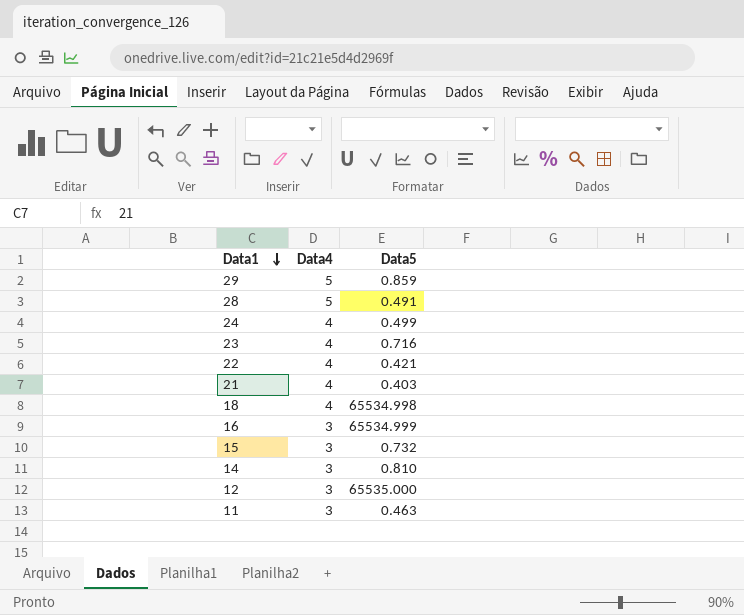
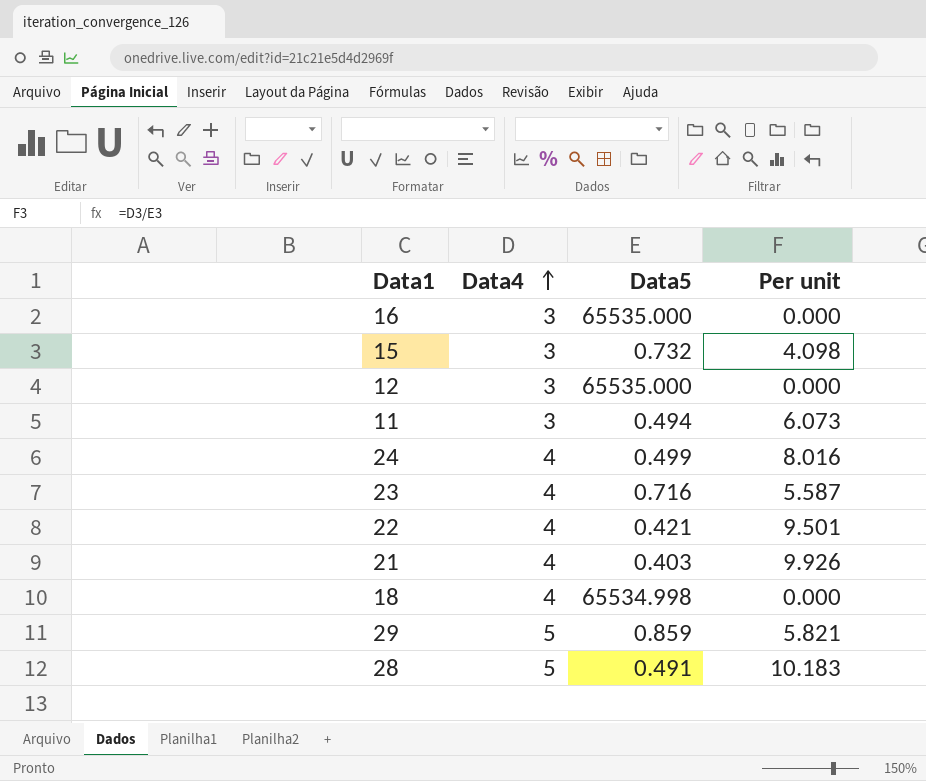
row order: Data1 descending -> Data4 ascending
column Per unit | formula: none -> [Data4] / [Data5]
row 14: 3 | 0.810 -> none
16 | Data5: 65534.999 -> 65535.000
11 | Data5: 0.463 -> 0.494

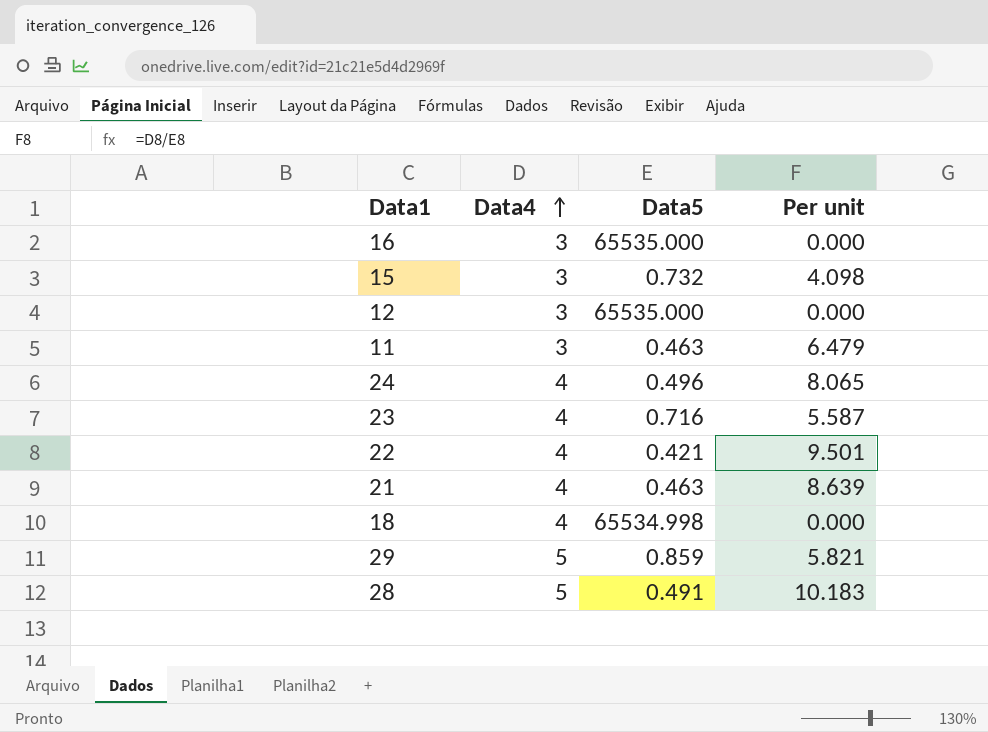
11 | Data5: 0.494 -> 0.463
11 | Per unit: 6.073 -> 6.479
24 | Data5: 0.499 -> 0.496
24 | Per unit: 8.016 -> 8.065
21 | Data5: 0.403 -> 0.463
21 | Per unit: 9.926 -> 8.639

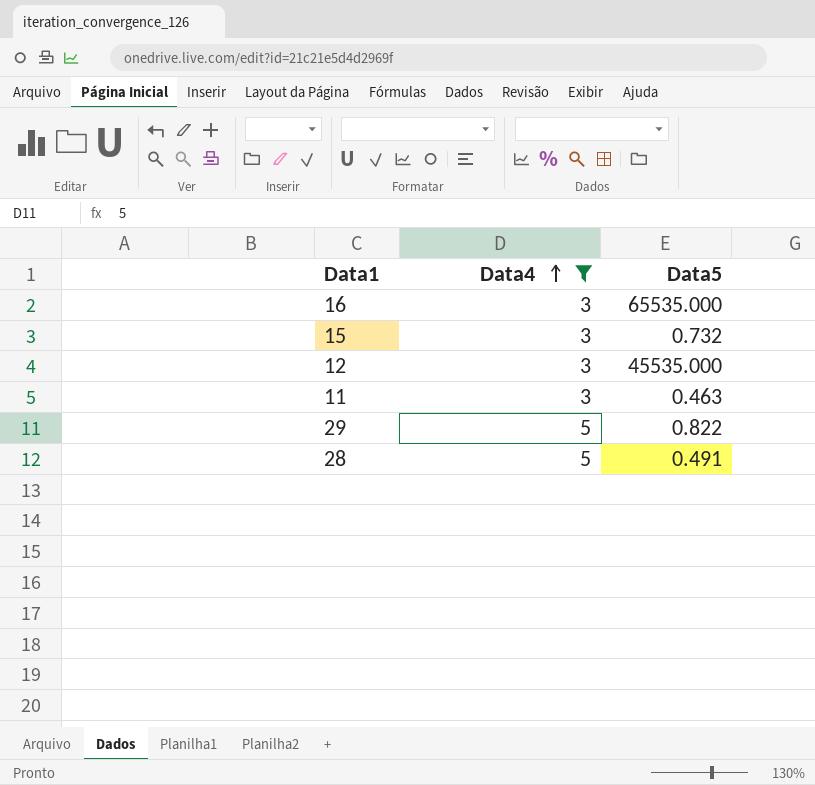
filter: none -> Data4 != 4
column Per unit | formula: [Data4] / [Data5] -> none
12 | Data5: 65535.000 -> 45535.000
29 | Data5: 0.859 -> 0.822

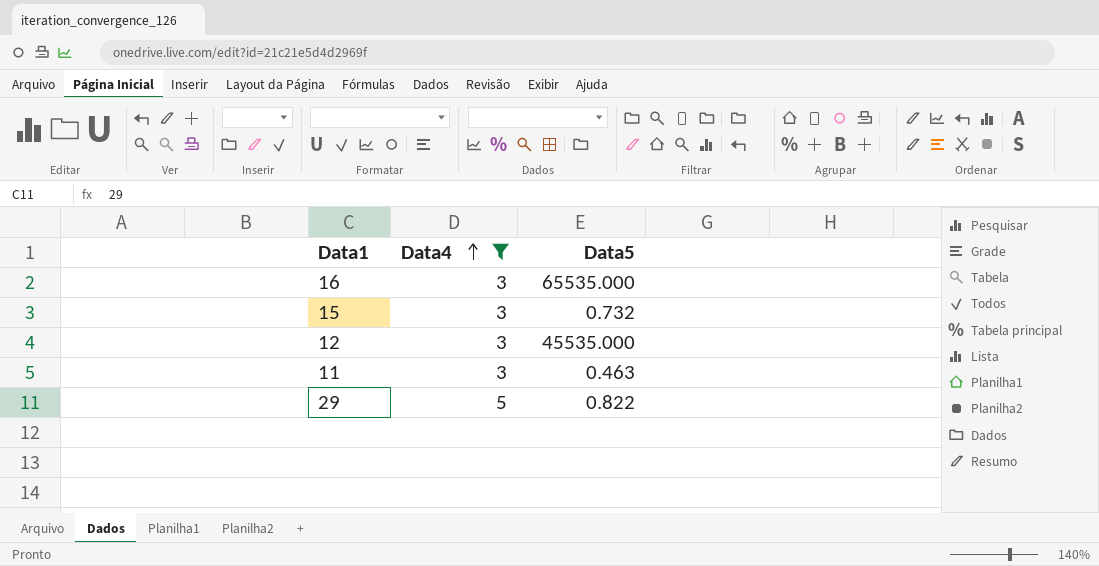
row 28: 5 | 0.491 -> none

